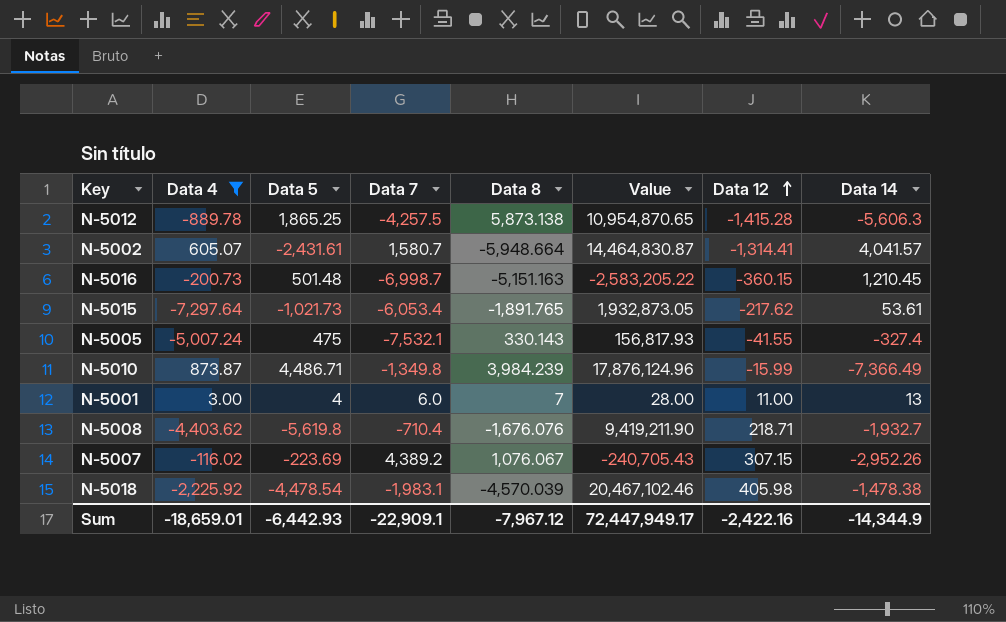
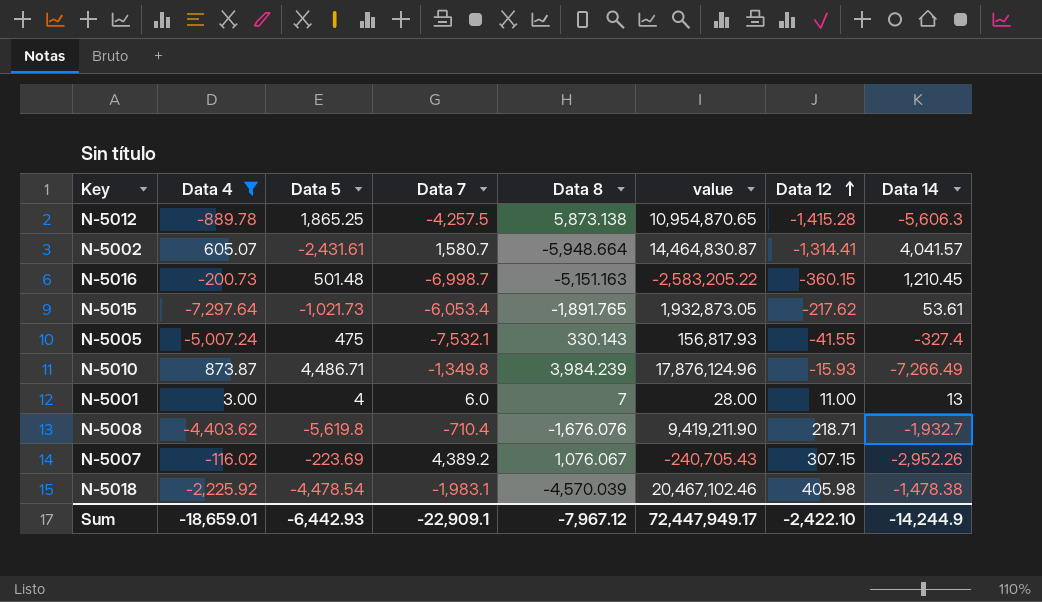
column name: Value -> value
N-5010 | Data 12: -15.99 -> -15.93
N-5010 | Data 14: -7,366.49 -> -7,266.49
Sum | Data 12: -2,422.16 -> -2,422.10
Sum | Data 14: -14,344.9 -> -14,244.9

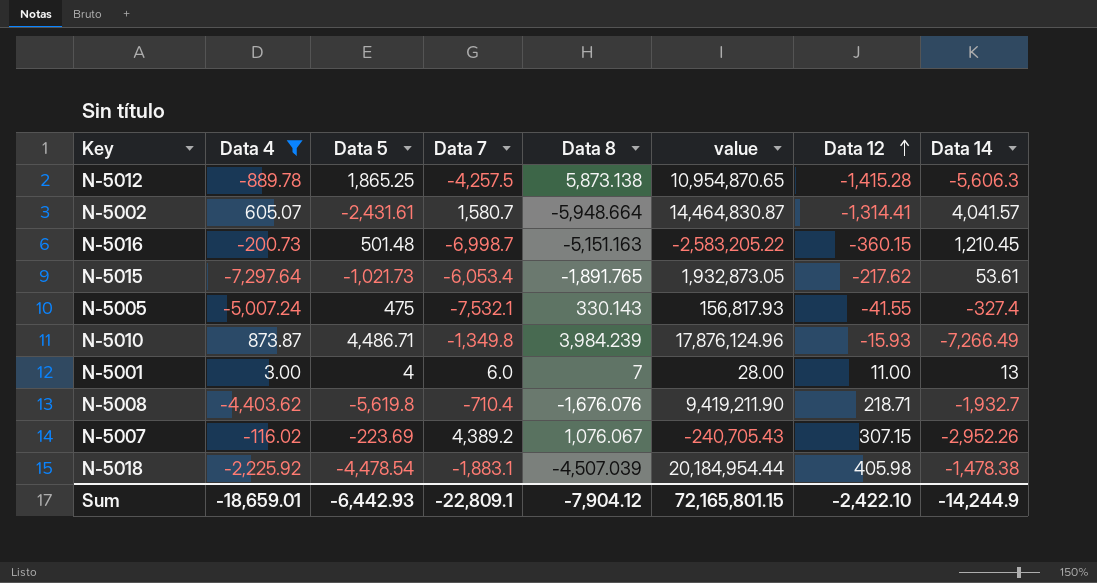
N-5018 | Data 7: -1,983.1 -> -1,883.1
N-5018 | Data 8: -4,570.039 -> -4,507.039
N-5018 | value: 20,467,102.46 -> 20,184,954.44
Sum | Data 7: -22,909.1 -> -22,809.1
Sum | Data 8: -7,967.12 -> -7,904.12
Sum | value: 72,447,949.17 -> 72,165,801.15

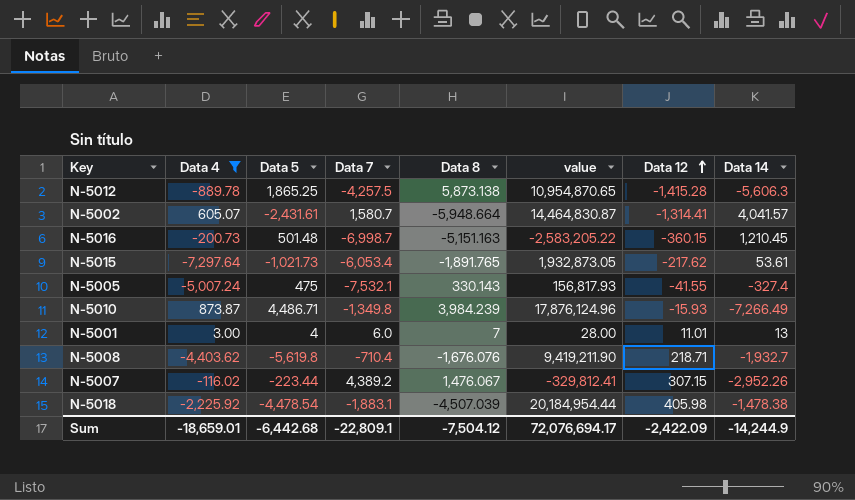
N-5001 | Data 12: 11.00 -> 11.01
N-5007 | Data 5: -223.69 -> -223.44
N-5007 | Data 8: 1,076.067 -> 1,476.067
N-5007 | value: -240,705.43 -> -329,812.41
Sum | Data 5: -6,442.93 -> -6,442.68
Sum | Data 8: -7,904.12 -> -7,504.12
Sum | value: 72,165,801.15 -> 72,076,694.17
Sum | Data 12: -2,422.10 -> -2,422.09

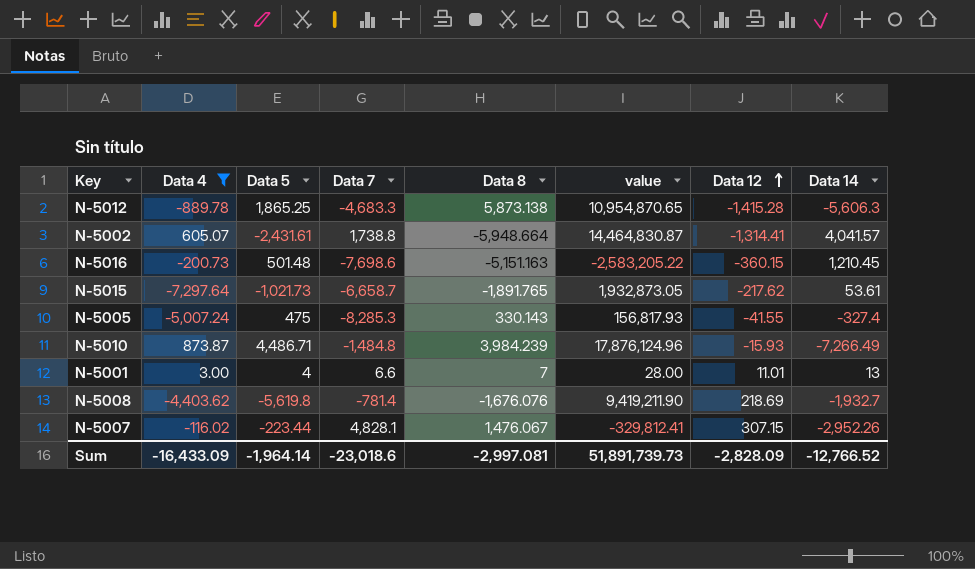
row N-5018: -2,225.92 | -4,478.54 | -1,883.1 | -4,507.039 | 20,184,954.44 | 405.98 | -1,478.38 -> none
N-5012 | Data 7: -4,257.5 -> -4,683.3
N-5002 | Data 7: 1,580.7 -> 1,738.8
N-5016 | Data 7: -6,998.7 -> -7,698.6
N-5015 | Data 7: -6,053.4 -> -6,658.7
N-5005 | Data 7: -7,532.1 -> -8,285.3
N-5010 | Data 7: -1,349.8 -> -1,484.8
N-5001 | Data 7: 6.0 -> 6.6
N-5008 | Data 7: -710.4 -> -781.4
N-5008 | Data 12: 218.71 -> 218.69
N-5007 | Data 7: 4,389.2 -> 4,828.1
Sum | Data 4: -18,659.01 -> -16,433.09
Sum | Data 5: -6,442.68 -> -1,964.14
Sum | Data 7: -22,809.1 -> -23,018.6
Sum | Data 8: -7,504.12 -> -2,997.081
Sum | value: 72,076,694.17 -> 51,891,739.73
Sum | Data 12: -2,422.09 -> -2,828.09
Sum | Data 14: -14,244.9 -> -12,766.52

